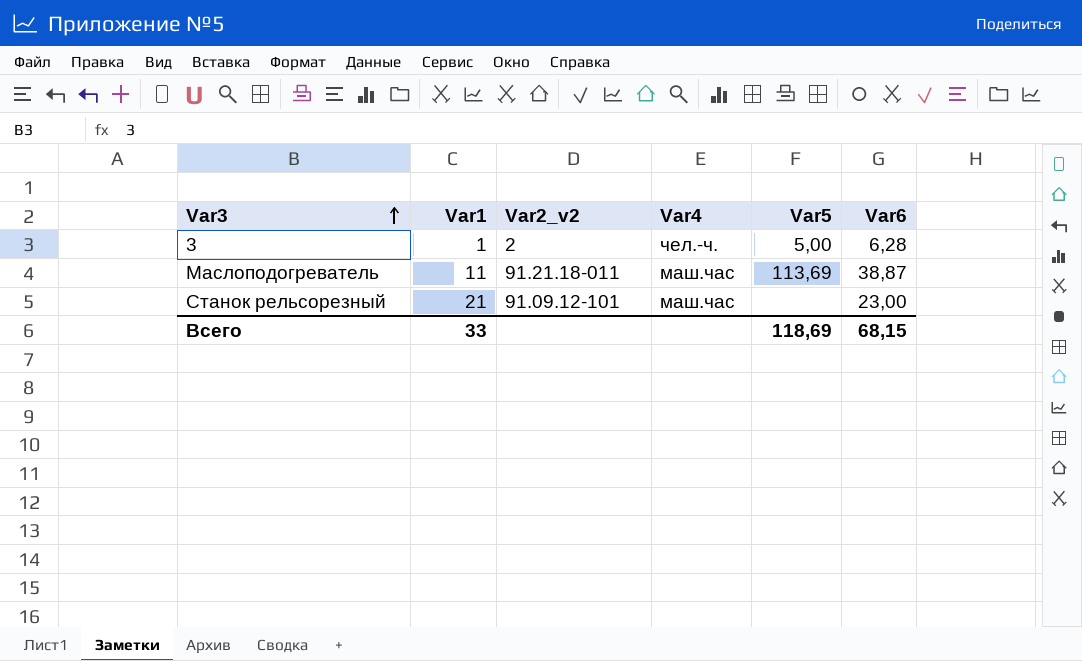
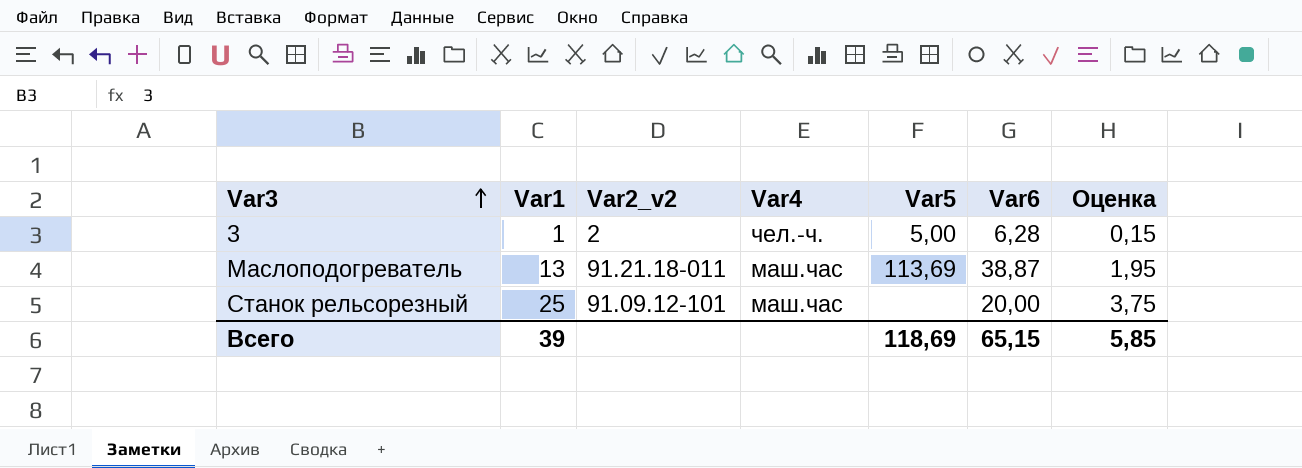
column Оценка | formula: none -> [Var1] * 0,15
Маслоподогреватель | Var1: 11 -> 13
Станок рельсорезный | Var1: 21 -> 25
Станок рельсорезный | Var6: 23,00 -> 20,00
Всего | Var1: 33 -> 39
Всего | Var6: 68,15 -> 65,15

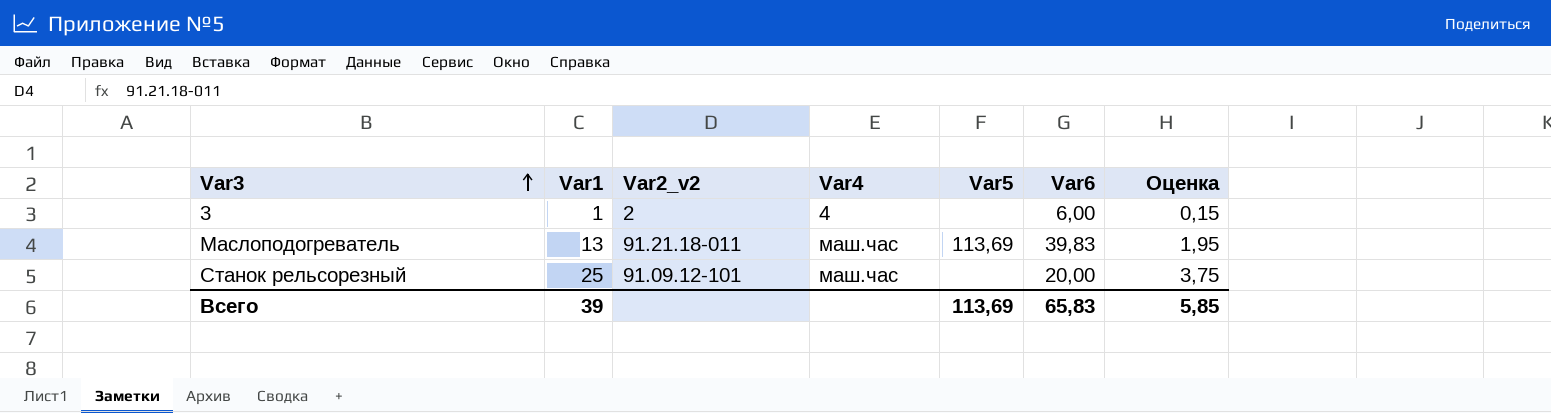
3 | Var4: чел.-ч. -> 4
3 | Var5: 5,00 -> none
3 | Var6: 6,28 -> 6,00
Маслоподогреватель | Var6: 38,87 -> 39,83
Всего | Var5: 118,69 -> 113,69
Всего | Var6: 65,15 -> 65,83

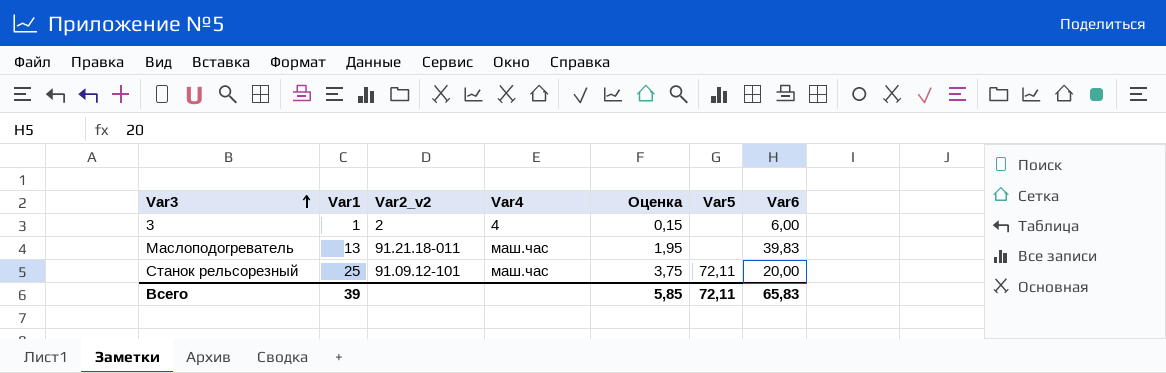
column Оценка | position: 7 -> 5
Маслоподогреватель | Var5: 113,69 -> none
Станок рельсорезный | Var5: none -> 72,11
Всего | Var5: 113,69 -> 72,11

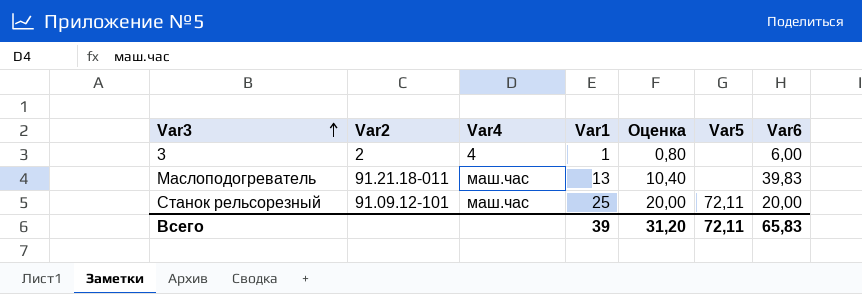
column name: Var2_v2 -> Var2
column Var1 | position: 2 -> 4
column Оценка | formula: [Var1] * 0,15 -> [Var1] * 0,8
Всего | Оценка: 5,85 -> 31,20

